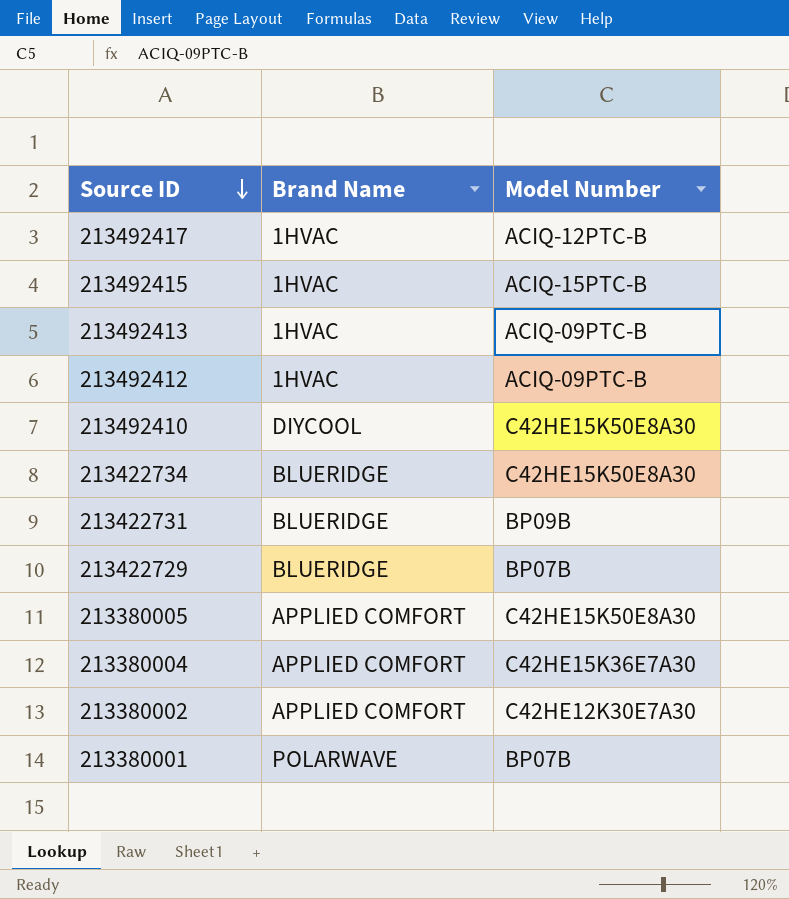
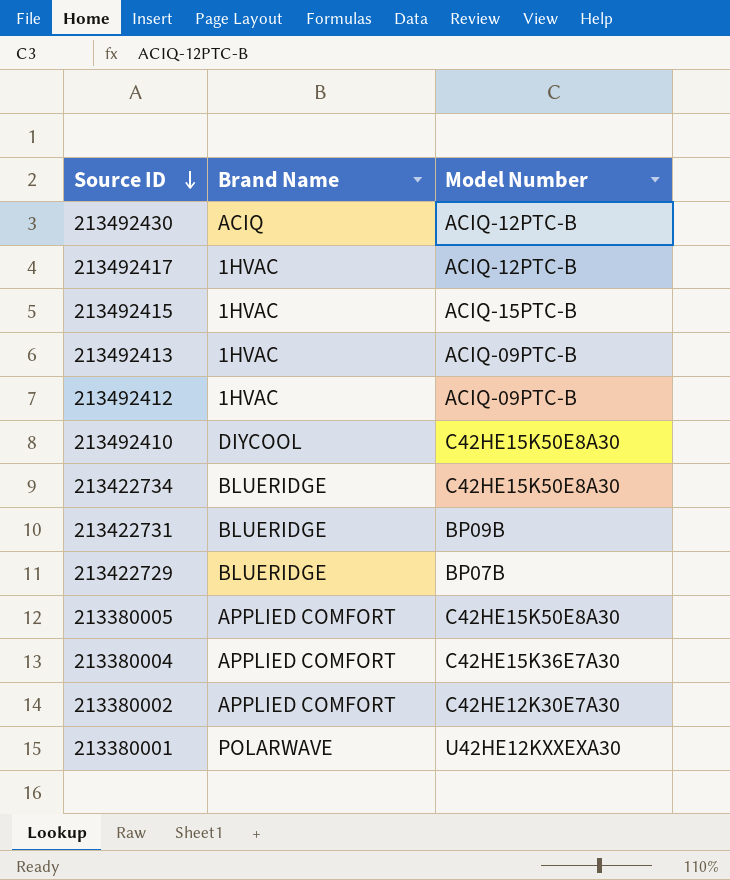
row 213492430: none -> ACIQ | ACIQ-12PTC-B
213380001 | Model Number: BP07B -> U42HE12KXXEXA30

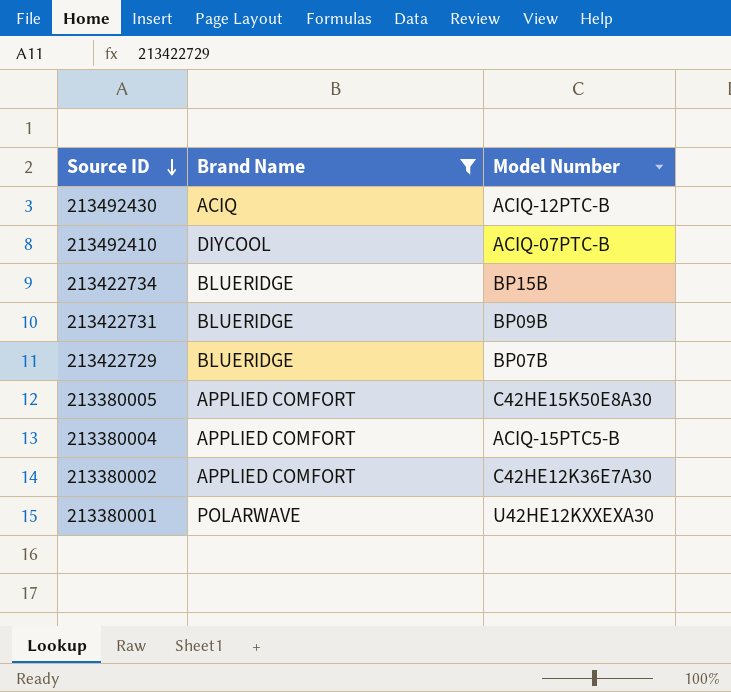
filter: none -> Brand Name != 1HVAC
213492410 | Model Number: C42HE15K50E8A30 -> ACIQ-07PTC-B
213422734 | Model Number: C42HE15K50E8A30 -> BP15B
213380004 | Model Number: C42HE15K36E7A30 -> ACIQ-15PTC5-B
213380002 | Model Number: C42HE12K30E7A30 -> C42HE12K36E7A30

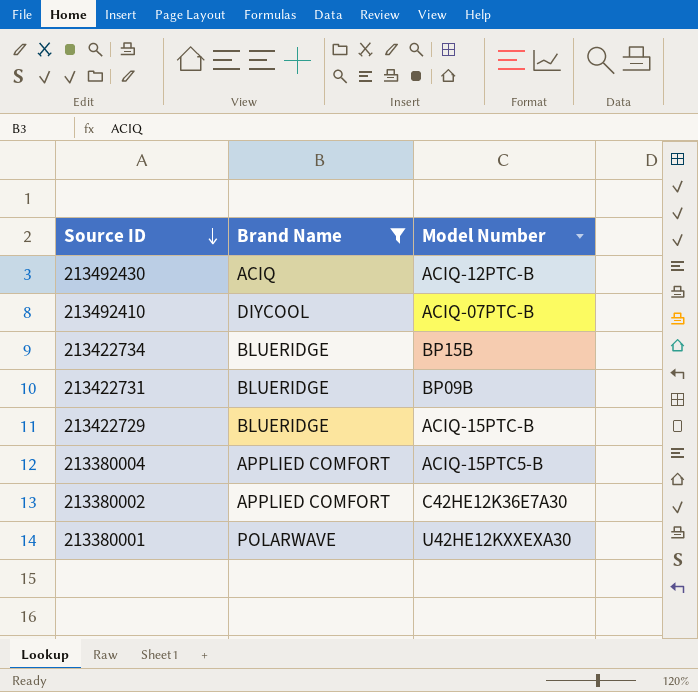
row 213380005: APPLIED COMFORT | C42HE15K50E8A30 -> none
213422729 | Model Number: BP07B -> ACIQ-15PTC-B

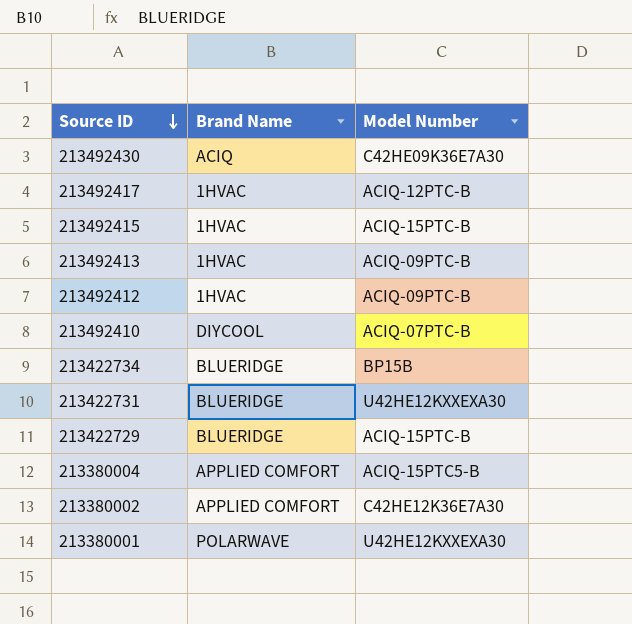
filter: Brand Name != 1HVAC -> none
213492430 | Model Number: ACIQ-12PTC-B -> C42HE09K36E7A30
213422731 | Model Number: BP09B -> U42HE12KXXEXA30

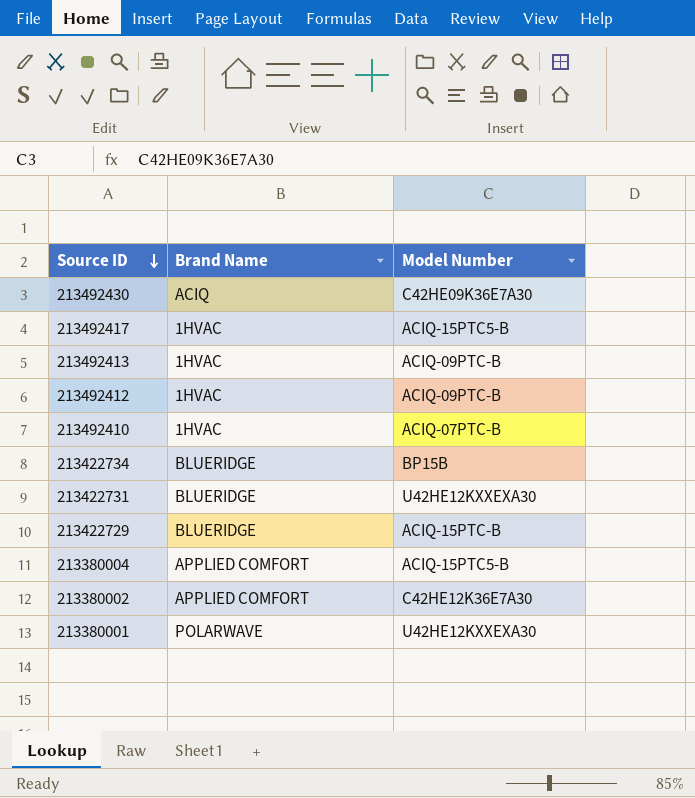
row 213492415: 1HVAC | ACIQ-15PTC-B -> none
213492417 | Model Number: ACIQ-12PTC-B -> ACIQ-15PTC5-B
213492410 | Brand Name: DIYCOOL -> 1HVAC

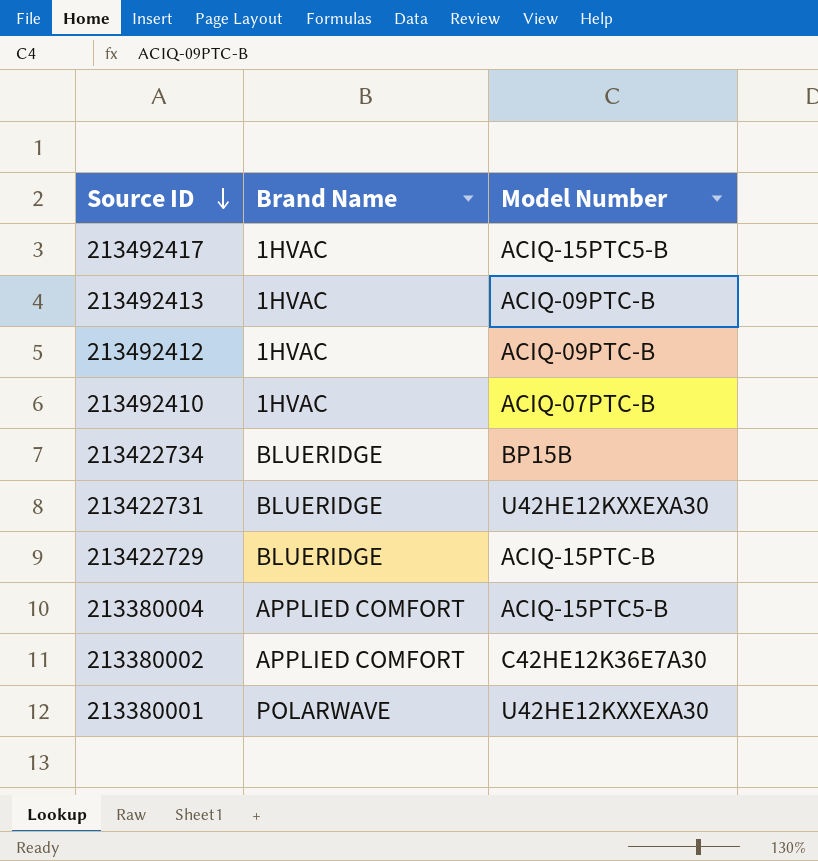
row 213492430: ACIQ | C42HE09K36E7A30 -> none

